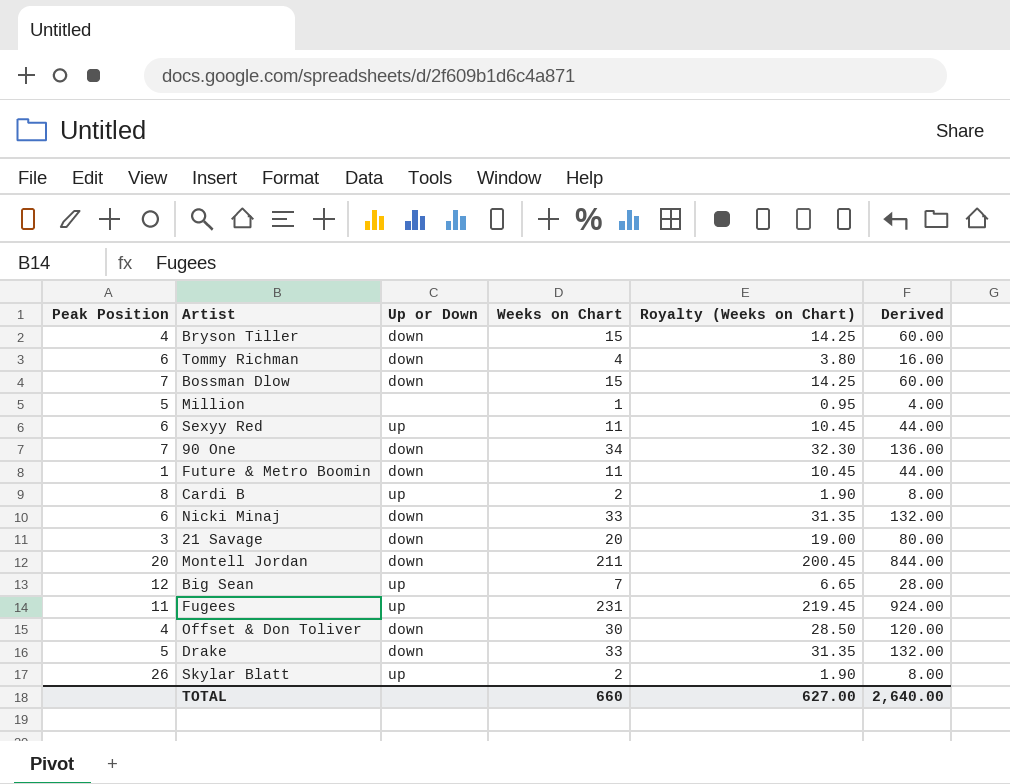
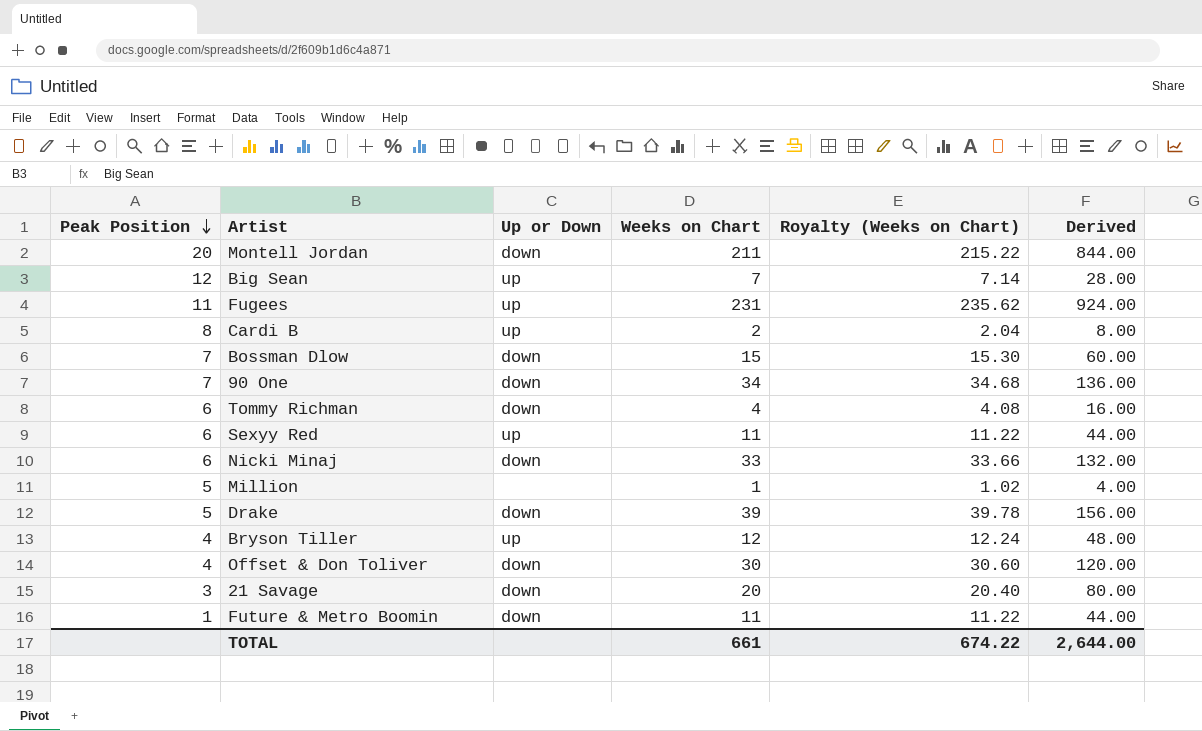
row order: none -> Peak Position descending
column Royalty (Weeks on Chart) | formula: [Weeks on Chart] * 0.95 -> [Weeks on Chart] * 1.02
row Skylar Blatt: 26 | up | 2 | 1.90 | 8.00 -> none
Drake | Weeks on Chart: 33 -> 39
Drake | Derived: 132.00 -> 156.00
Bryson Tiller | Up or Down: down -> up
Bryson Tiller | Weeks on Chart: 15 -> 12
Bryson Tiller | Derived: 60.00 -> 48.00
TOTAL | Weeks on Chart: 660 -> 661
TOTAL | Royalty (Weeks on Chart): 627.00 -> 674.22
TOTAL | Derived: 2,640.00 -> 2,644.00

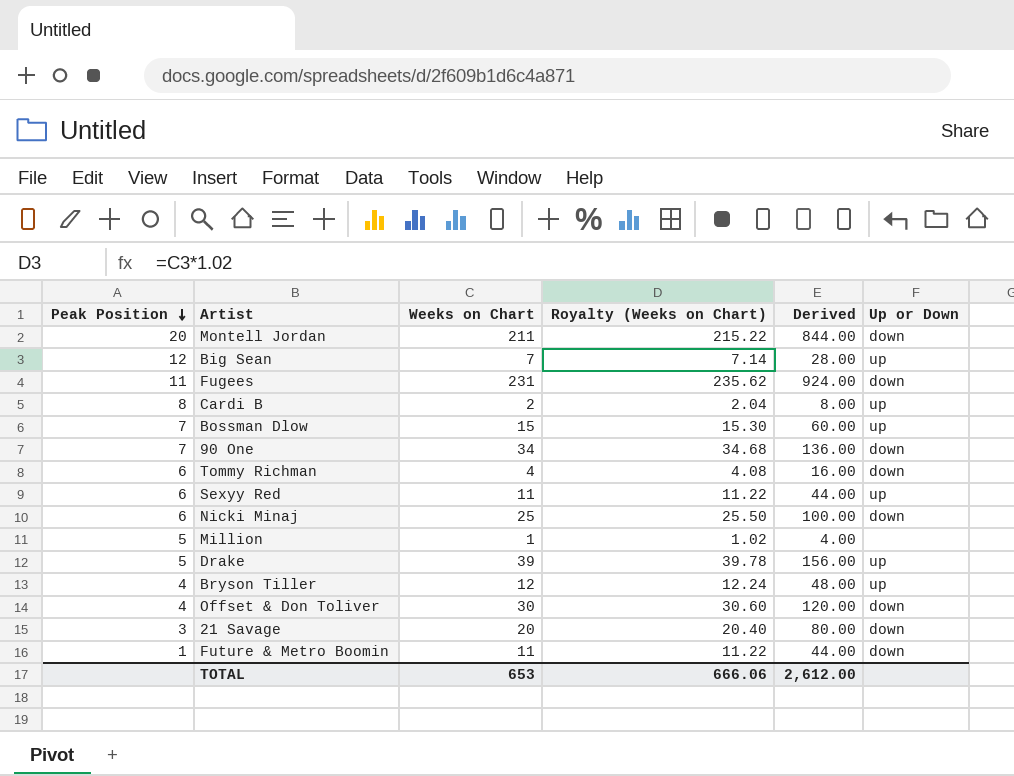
column Up or Down | position: 3 -> 6
Fugees | Up or Down: up -> down
Bossman Dlow | Up or Down: down -> up
Nicki Minaj | Weeks on Chart: 33 -> 25
Nicki Minaj | Royalty (Weeks on Chart): 33.66 -> 25.50
Nicki Minaj | Derived: 132.00 -> 100.00
Drake | Up or Down: down -> up
TOTAL | Weeks on Chart: 661 -> 653
TOTAL | Royalty (Weeks on Chart): 674.22 -> 666.06
TOTAL | Derived: 2,644.00 -> 2,612.00

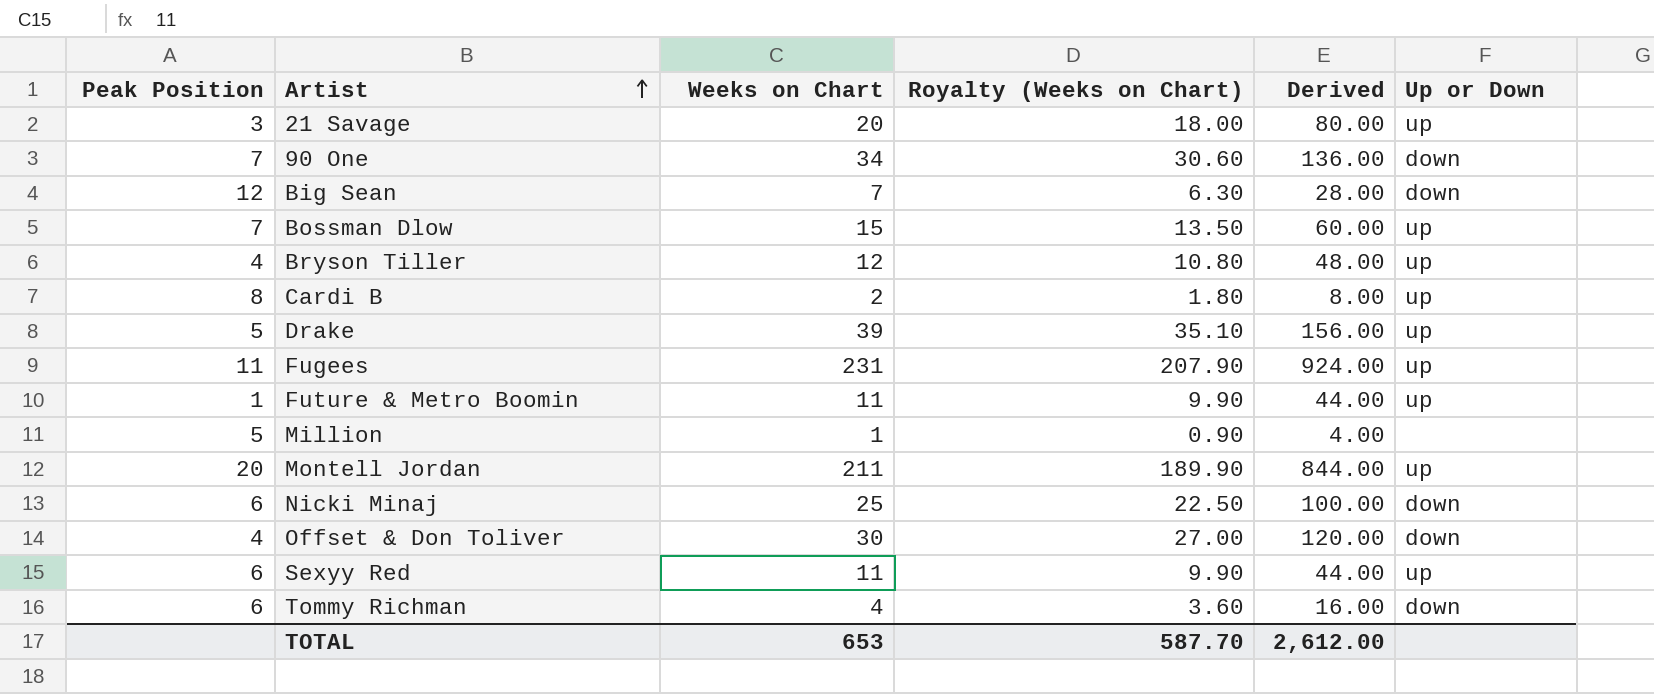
row order: Peak Position descending -> Artist ascending
column Royalty (Weeks on Chart) | formula: [Weeks on Chart] * 1.02 -> [Weeks on Chart] * 0.9
21 Savage | Up or Down: down -> up
Big Sean | Up or Down: up -> down
Fugees | Up or Down: down -> up
Future & Metro Boomin | Up or Down: down -> up
Montell Jordan | Up or Down: down -> up
TOTAL | Royalty (Weeks on Chart): 666.06 -> 587.70

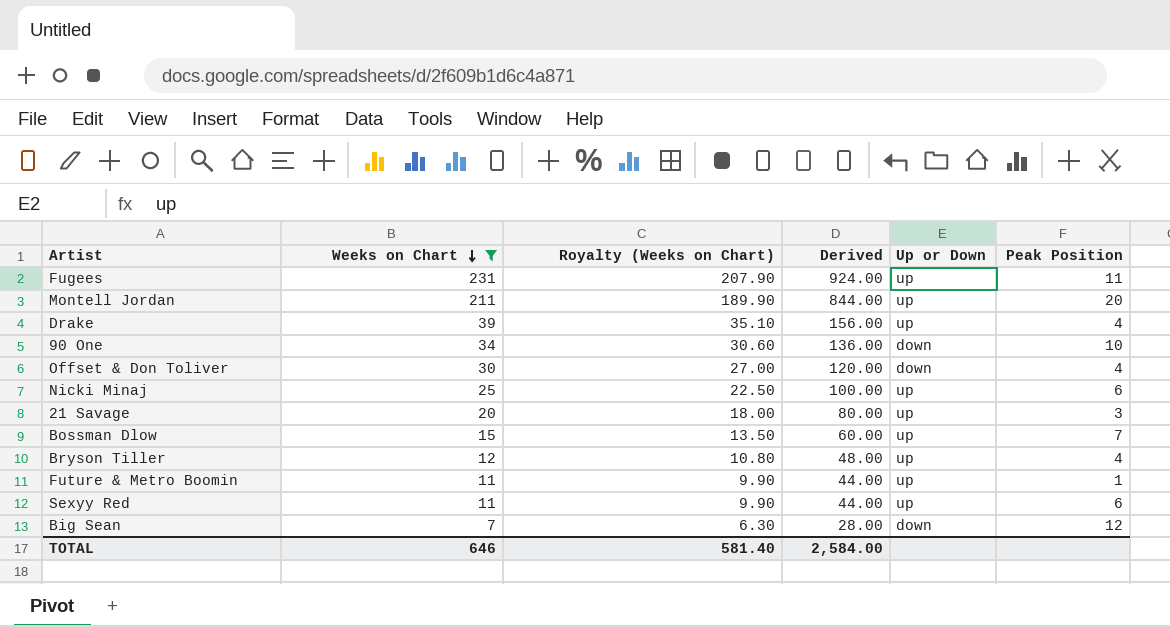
filter: none -> Weeks on Chart >= 7
row order: Artist ascending -> Weeks on Chart descending
column Peak Position | position: 1 -> 6
Drake | Peak Position: 5 -> 4
90 One | Peak Position: 7 -> 10
Nicki Minaj | Up or Down: down -> up
TOTAL | Weeks on Chart: 653 -> 646
TOTAL | Royalty (Weeks on Chart): 587.70 -> 581.40
TOTAL | Derived: 2,612.00 -> 2,584.00

